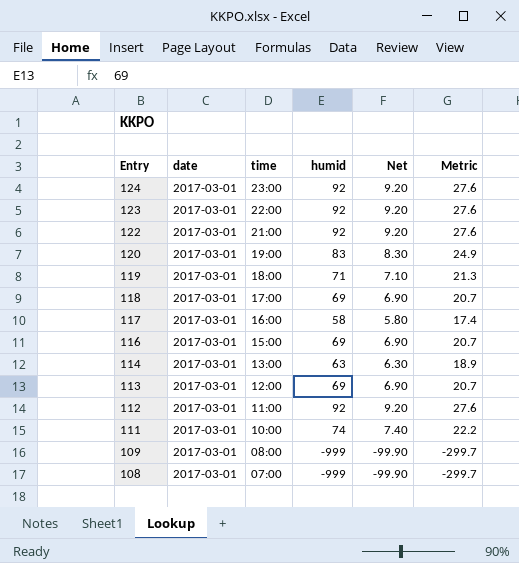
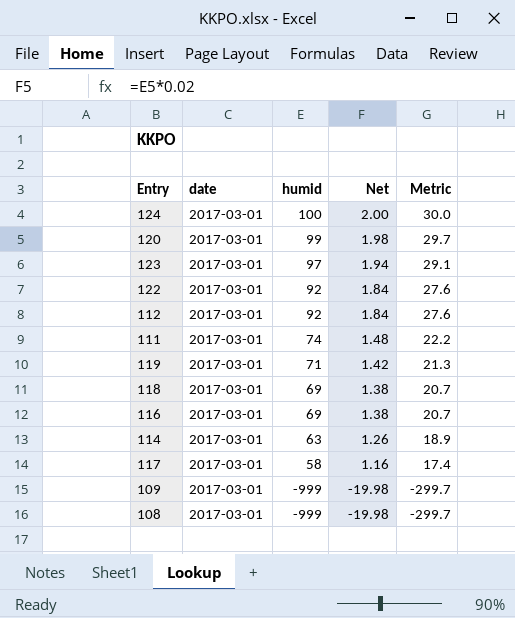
row order: Entry descending -> humid descending
column time | position: 3 -> none
column Net | formula: [humid] * 0.1 -> [humid] * 0.02
row 113: 2017-03-01 | 12:00 | 69 | 6.90 | 20.7 -> none
124 | humid: 92 -> 100
124 | Metric: 27.6 -> 30.0
120 | humid: 83 -> 99
120 | Metric: 24.9 -> 29.7
123 | humid: 92 -> 97
123 | Metric: 27.6 -> 29.1

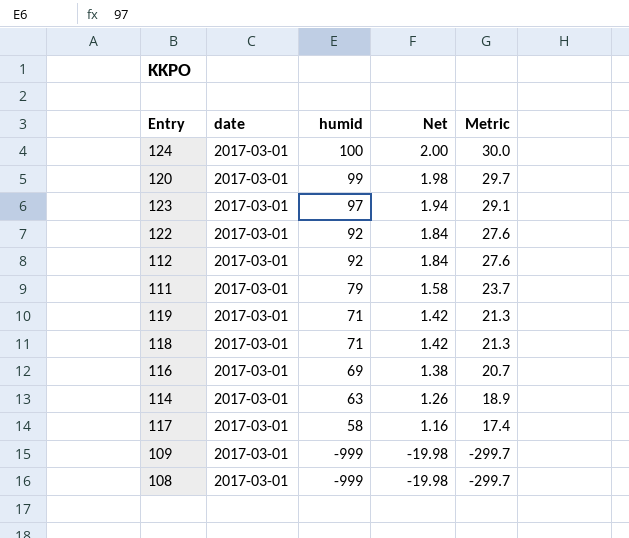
111 | humid: 74 -> 79
111 | Net: 1.48 -> 1.58
111 | Metric: 22.2 -> 23.7
118 | humid: 69 -> 71
118 | Net: 1.38 -> 1.42
118 | Metric: 20.7 -> 21.3

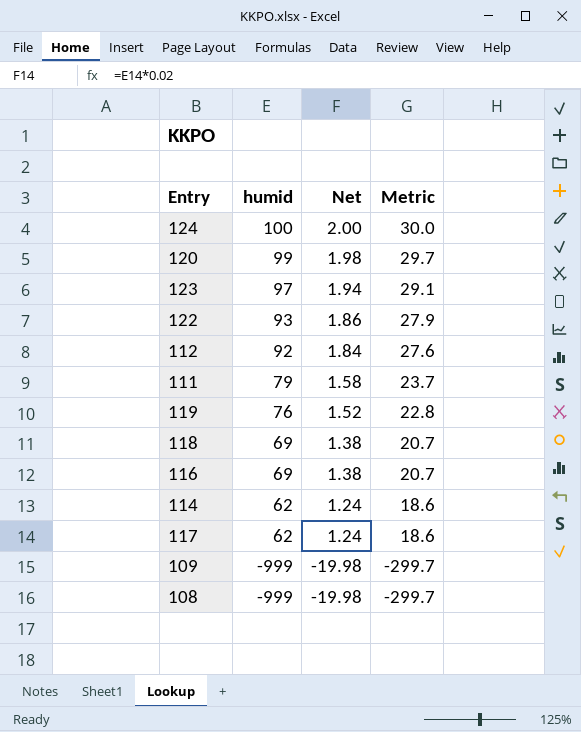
column date | position: 2 -> none
122 | humid: 92 -> 93
122 | Net: 1.84 -> 1.86
122 | Metric: 27.6 -> 27.9
119 | humid: 71 -> 76
119 | Net: 1.42 -> 1.52
119 | Metric: 21.3 -> 22.8
118 | humid: 71 -> 69
118 | Net: 1.42 -> 1.38
118 | Metric: 21.3 -> 20.7
114 | humid: 63 -> 62
114 | Net: 1.26 -> 1.24
114 | Metric: 18.9 -> 18.6
117 | humid: 58 -> 62
117 | Net: 1.16 -> 1.24
117 | Metric: 17.4 -> 18.6

